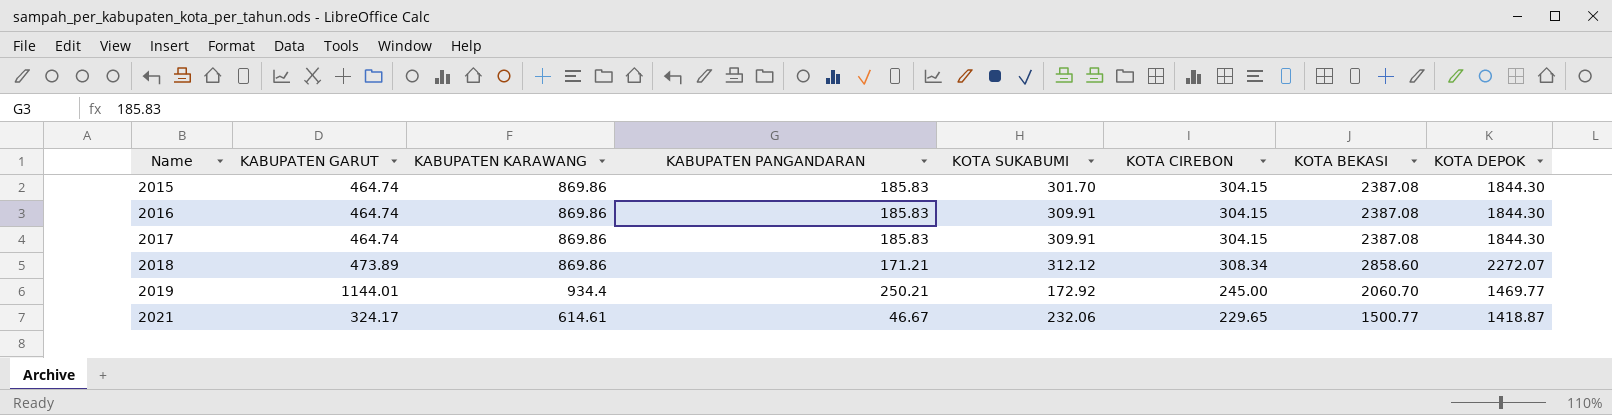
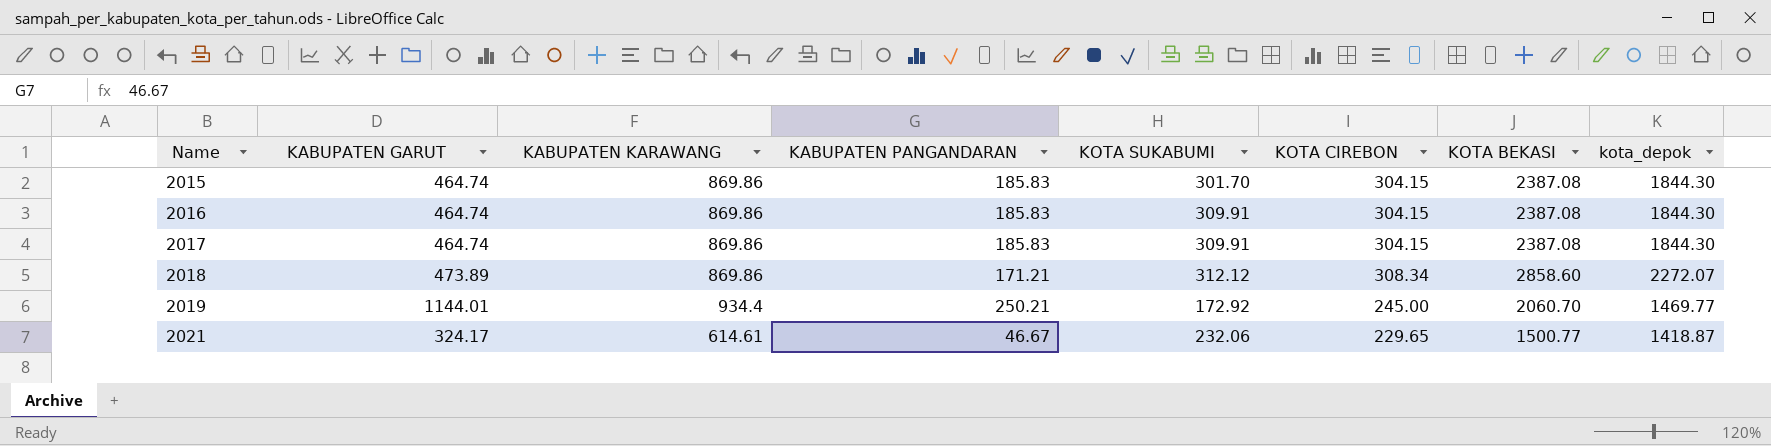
column name: KOTA DEPOK -> kota_depok

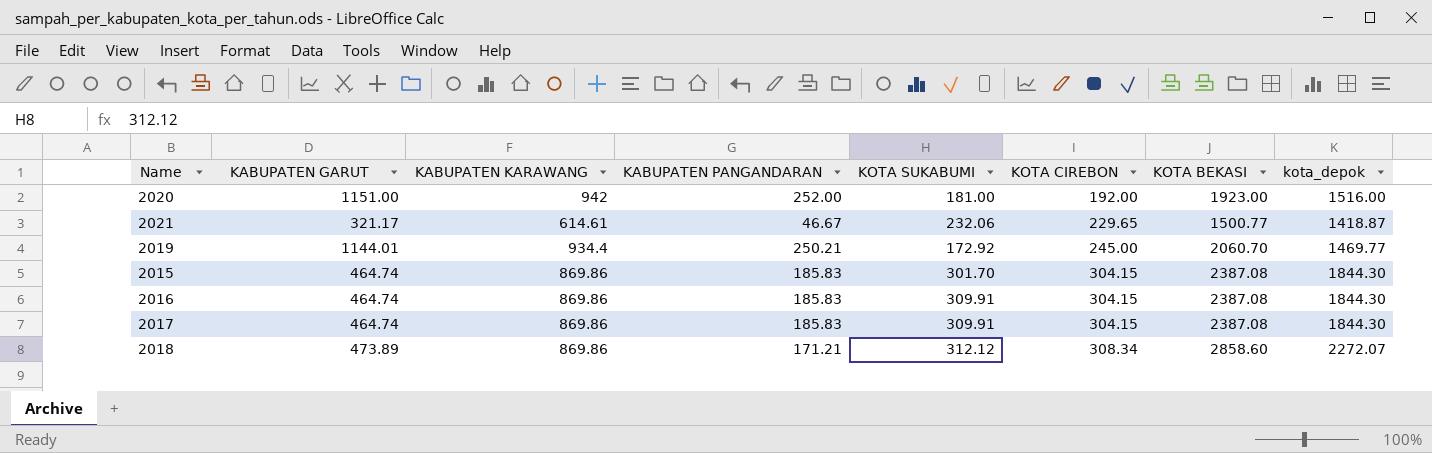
row order: Name ascending -> KOTA CIREBON ascending
row 2020: none -> 1151.00 | 942 | 252.00 | 181.00 | 192.00 | 1923.00 | 1516.00
2021 | KABUPATEN GARUT: 324.17 -> 321.17

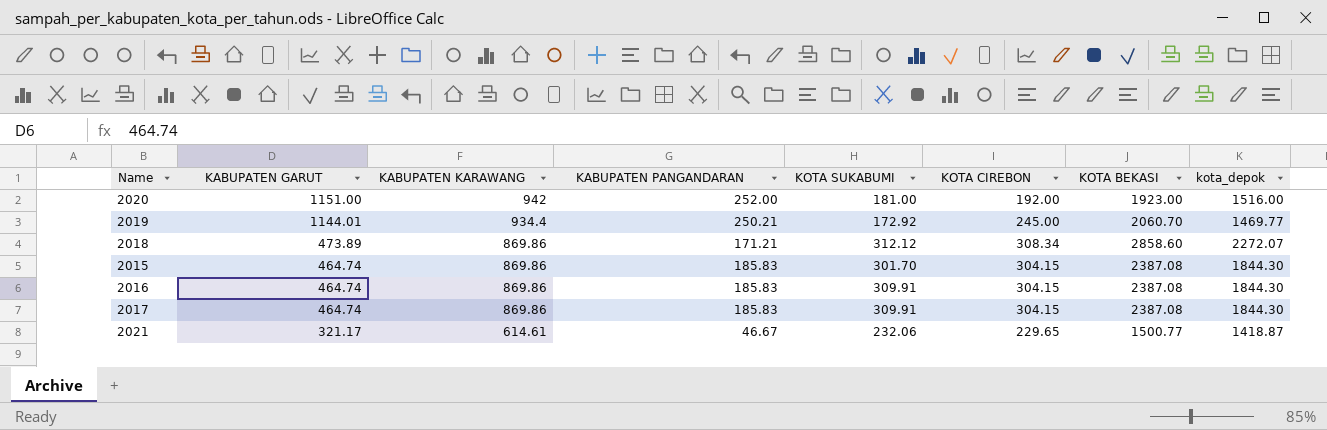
row order: KOTA CIREBON ascending -> KABUPATEN GARUT descending

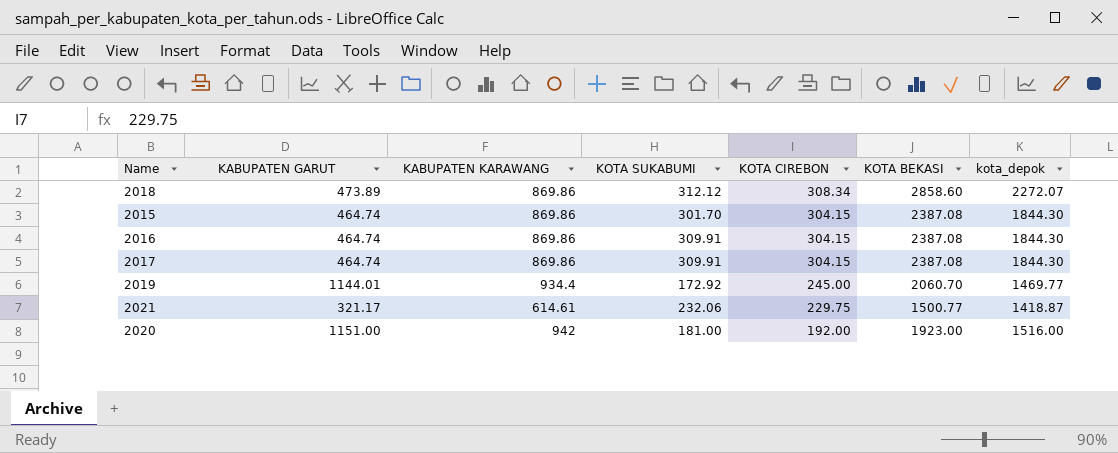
row order: KABUPATEN GARUT descending -> KOTA CIREBON descending
column KABUPATEN PANGANDARAN | position: 4 -> none
2021 | KOTA CIREBON: 229.65 -> 229.75

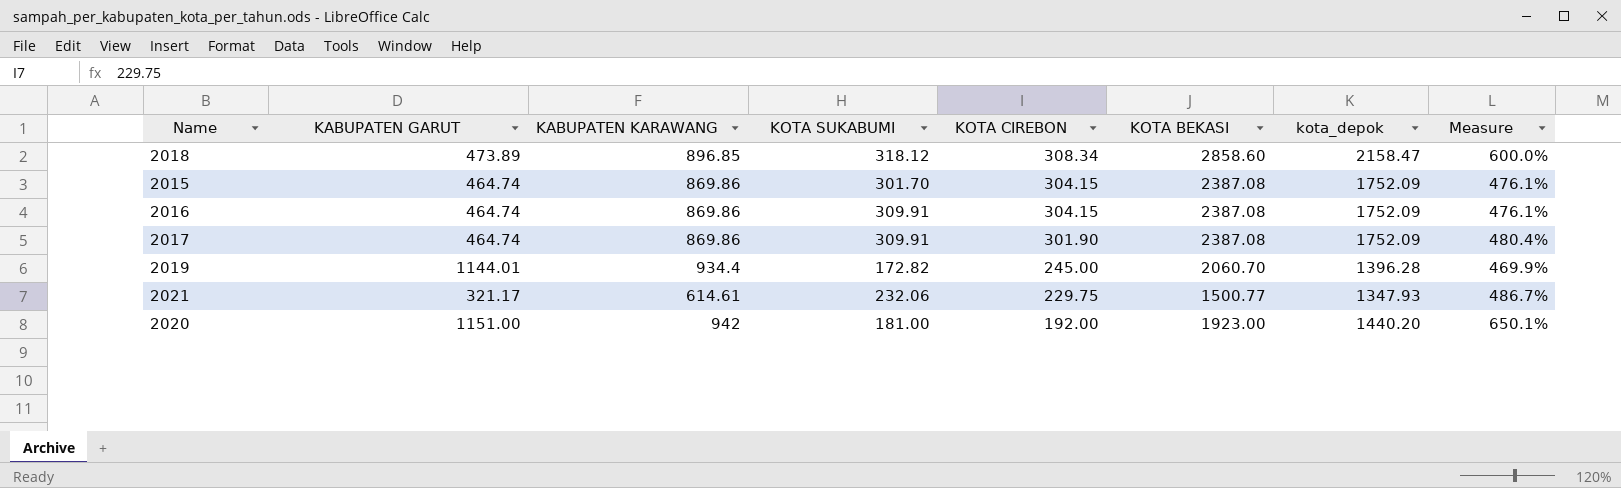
column Measure | formula: none -> ([kota_depok] - [KOTA CIREBON]) / [KOTA CIREBON]
2018 | KABUPATEN KARAWANG: 869.86 -> 896.85
2018 | KOTA SUKABUMI: 312.12 -> 318.12
2018 | kota_depok: 2272.07 -> 2158.47
2015 | kota_depok: 1844.30 -> 1752.09
2016 | kota_depok: 1844.30 -> 1752.09
2017 | KOTA CIREBON: 304.15 -> 301.90
2017 | kota_depok: 1844.30 -> 1752.09
2019 | KOTA SUKABUMI: 172.92 -> 172.82
2019 | kota_depok: 1469.77 -> 1396.28
2021 | kota_depok: 1418.87 -> 1347.93
2020 | kota_depok: 1516.00 -> 1440.20

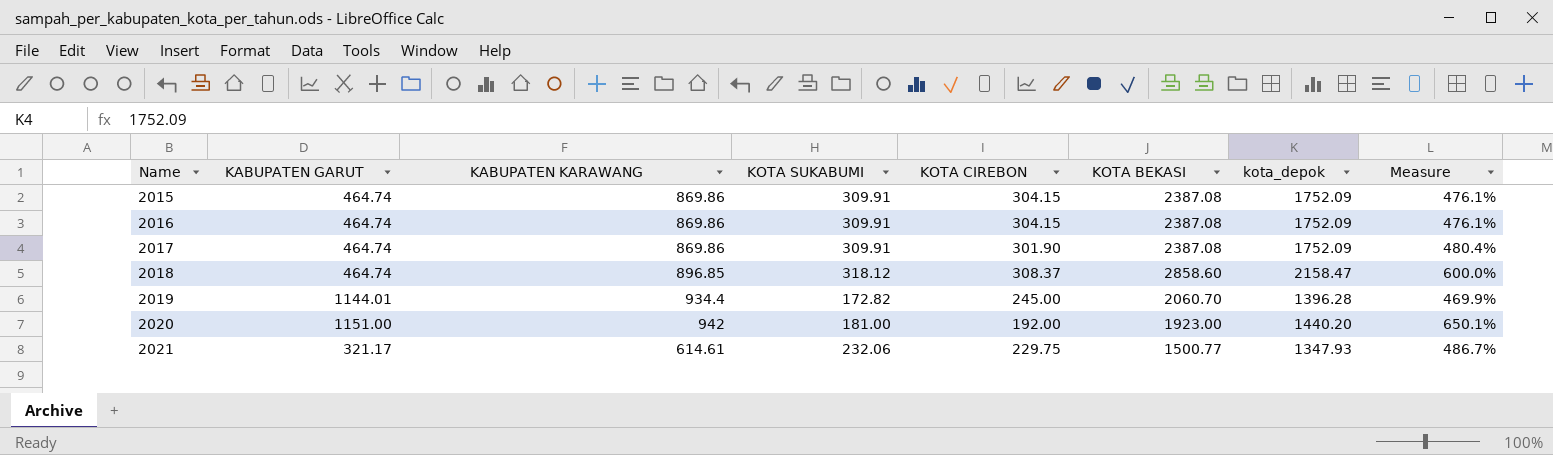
row order: KOTA CIREBON descending -> Name ascending
2015 | KOTA SUKABUMI: 301.70 -> 309.91
2018 | KABUPATEN GARUT: 473.89 -> 464.74
2018 | KOTA CIREBON: 308.34 -> 308.37

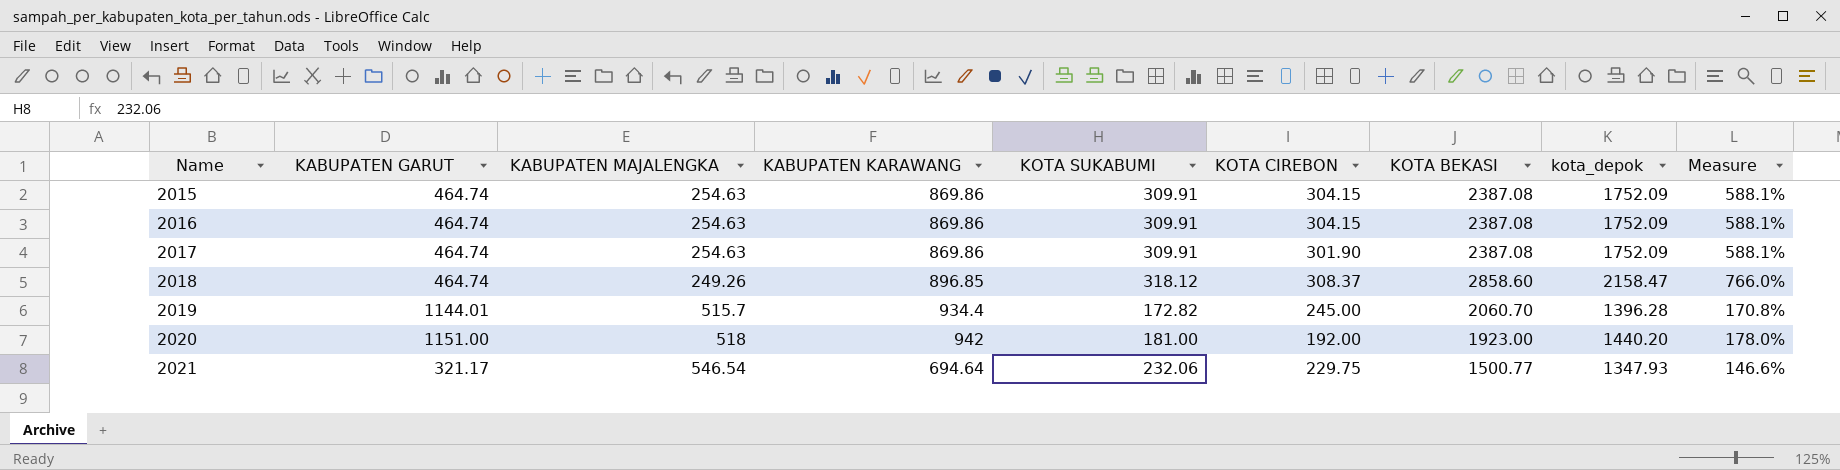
column KABUPATEN MAJALENGKA | position: none -> 3
column Measure | formula: ([kota_depok] - [KOTA CIREBON]) / [KOTA CIREBON] -> ([kota_depok] - [KABUPATEN MAJALENGKA]) / [KABUPATEN MAJALENGKA]
2021 | KABUPATEN KARAWANG: 614.61 -> 694.64

